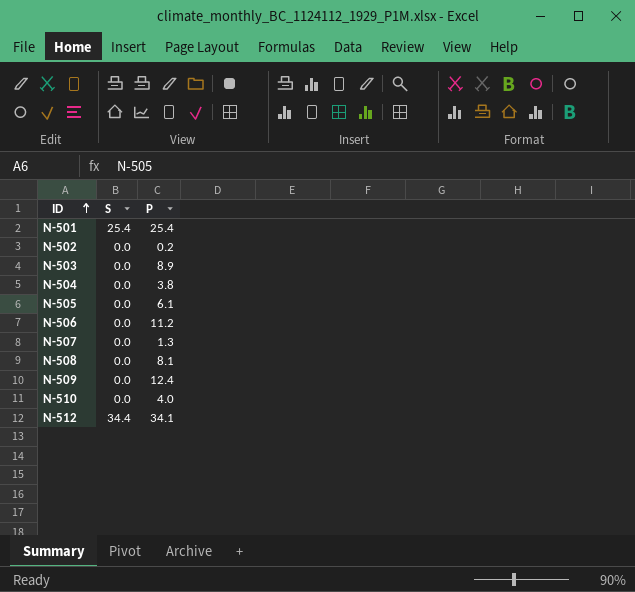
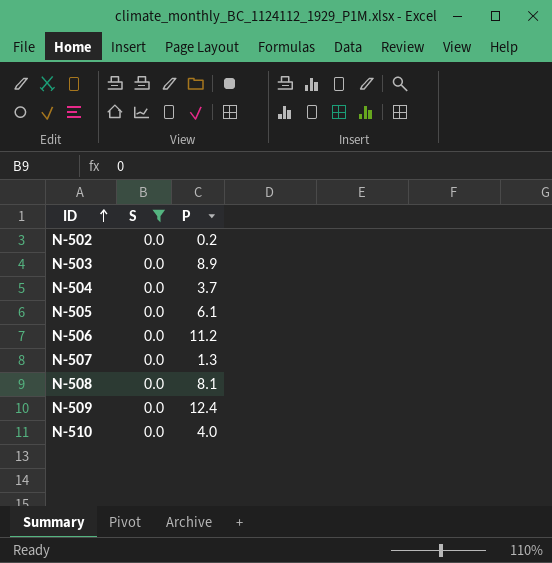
filter: none -> S = 0.0
N-504 | P: 3.8 -> 3.7

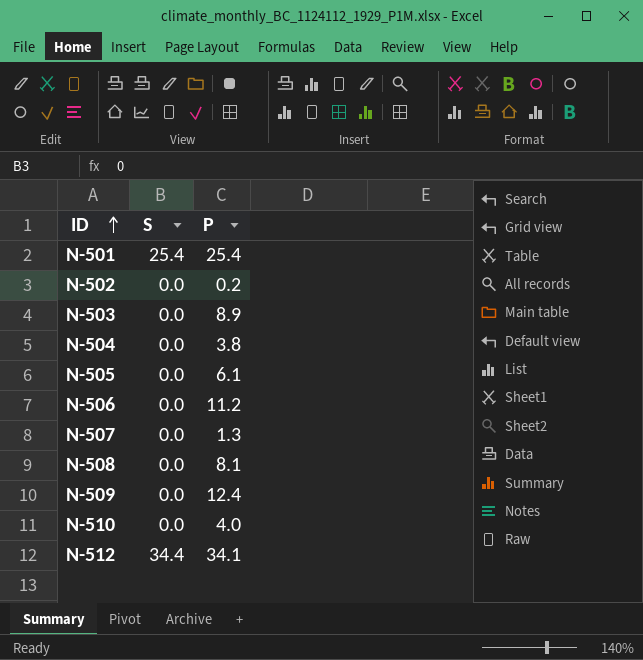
filter: S = 0.0 -> none
N-504 | P: 3.7 -> 3.8

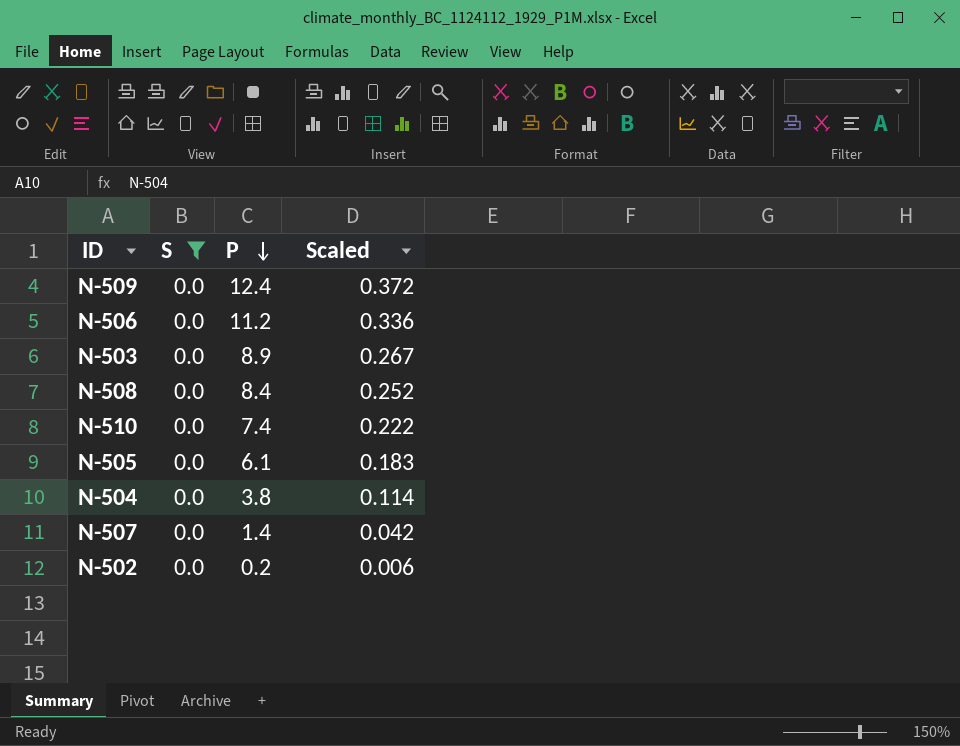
filter: none -> S = 0.0
row order: ID ascending -> P descending
column Scaled | formula: none -> [P] * 0.03
N-508 | P: 8.1 -> 8.4
N-510 | P: 4.0 -> 7.4
N-507 | P: 1.3 -> 1.4

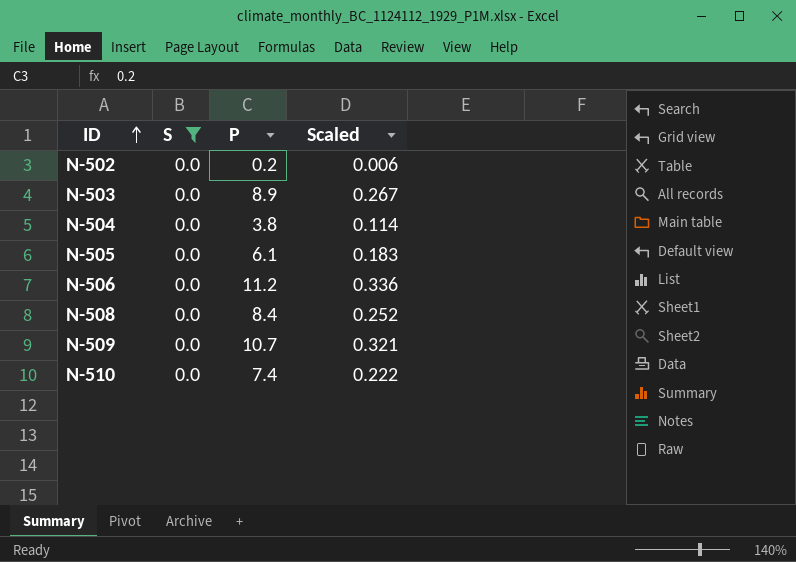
row order: P descending -> ID ascending
row N-507: 0.0 | 1.4 | 0.042 -> none
N-509 | P: 12.4 -> 10.7
N-509 | Scaled: 0.372 -> 0.321

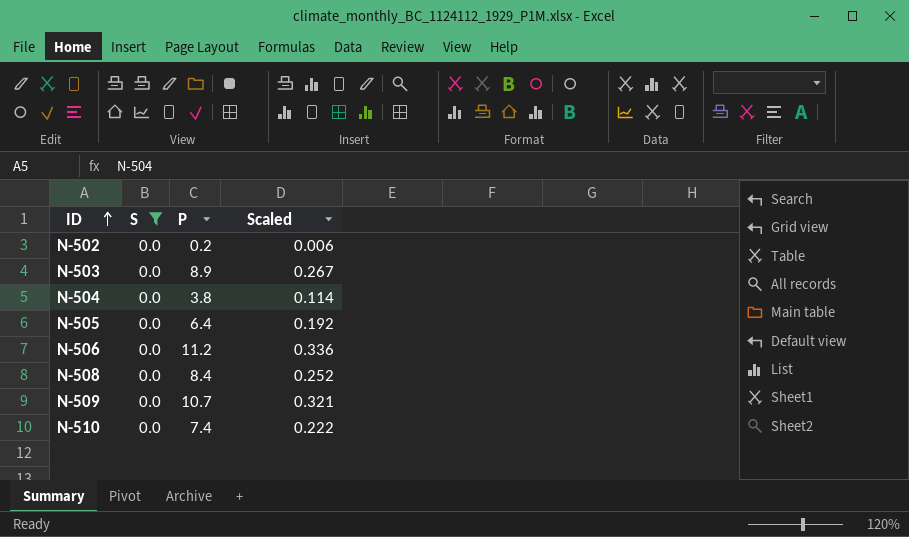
N-505 | P: 6.1 -> 6.4
N-505 | Scaled: 0.183 -> 0.192

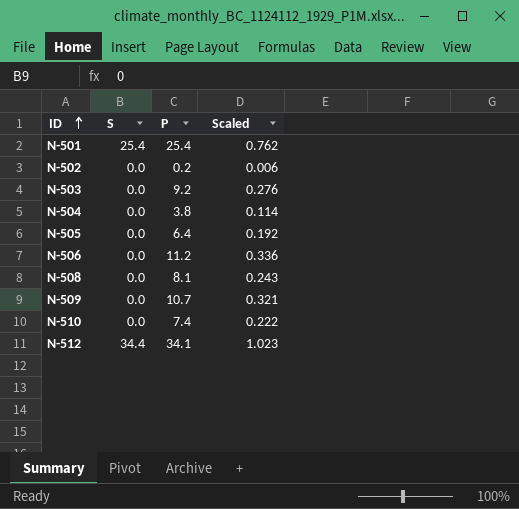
filter: S = 0.0 -> none
N-503 | P: 8.9 -> 9.2
N-503 | Scaled: 0.267 -> 0.276
N-508 | P: 8.4 -> 8.1
N-508 | Scaled: 0.252 -> 0.243

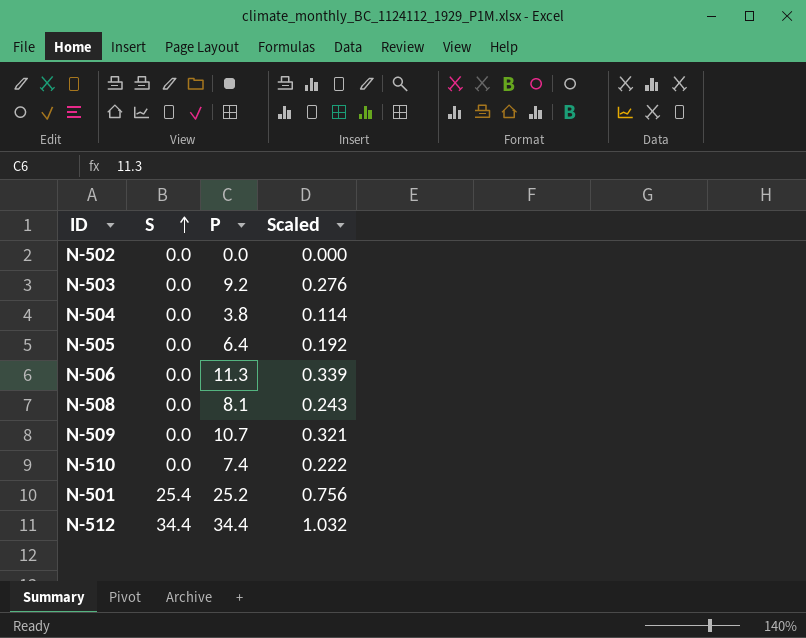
row order: ID ascending -> S ascending
N-502 | P: 0.2 -> 0.0
N-502 | Scaled: 0.006 -> 0.000
N-506 | P: 11.2 -> 11.3
N-506 | Scaled: 0.336 -> 0.339
N-501 | P: 25.4 -> 25.2
N-501 | Scaled: 0.762 -> 0.756
N-512 | P: 34.1 -> 34.4
N-512 | Scaled: 1.023 -> 1.032

